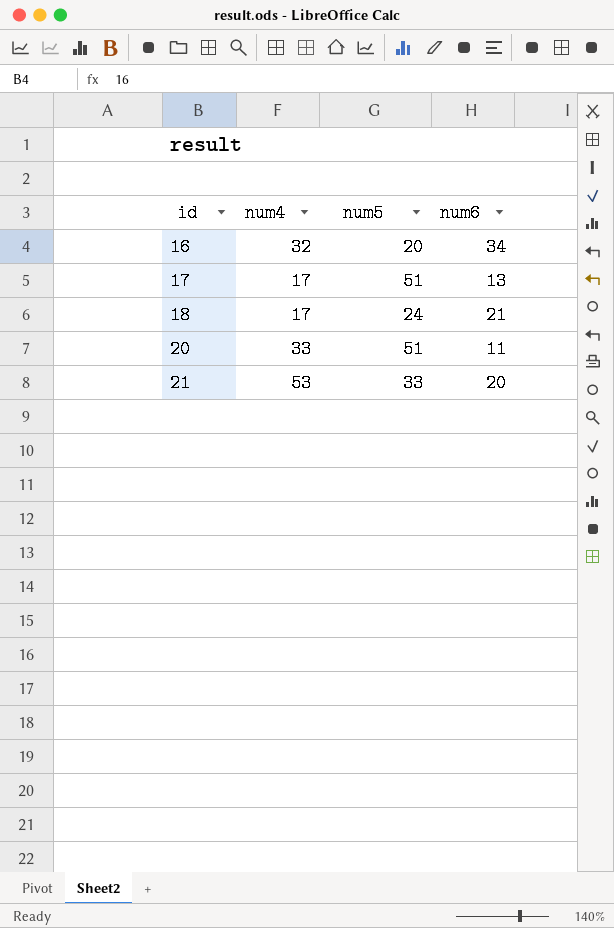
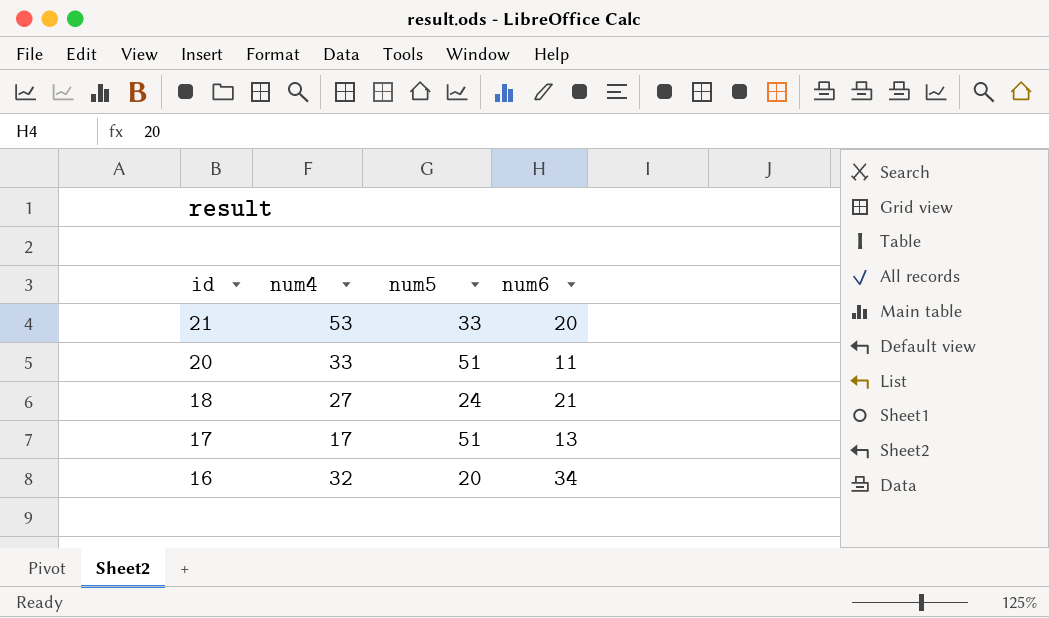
row order: id ascending -> id descending
18 | num4: 17 -> 27

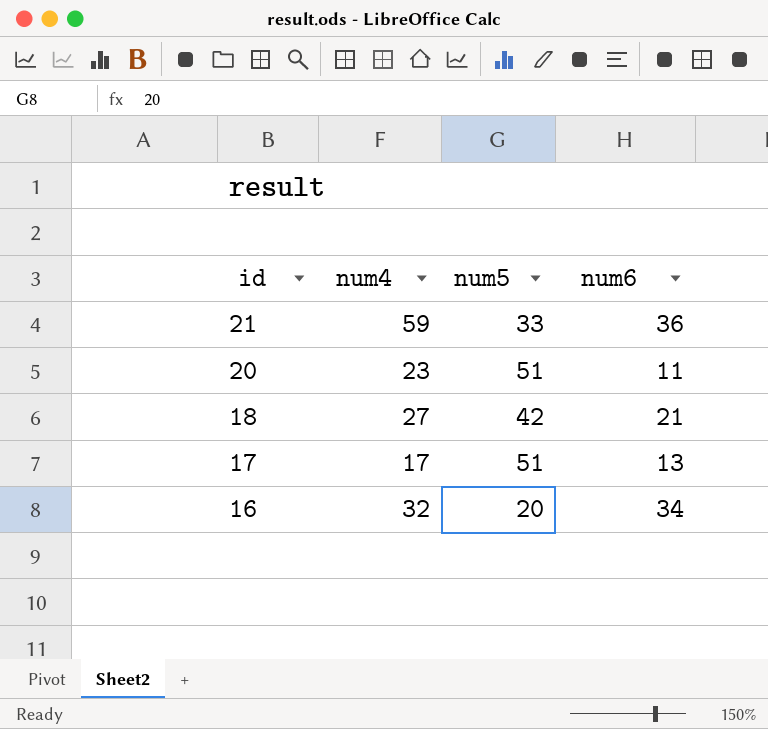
21 | num4: 53 -> 59
21 | num6: 20 -> 36
20 | num4: 33 -> 23
18 | num5: 24 -> 42

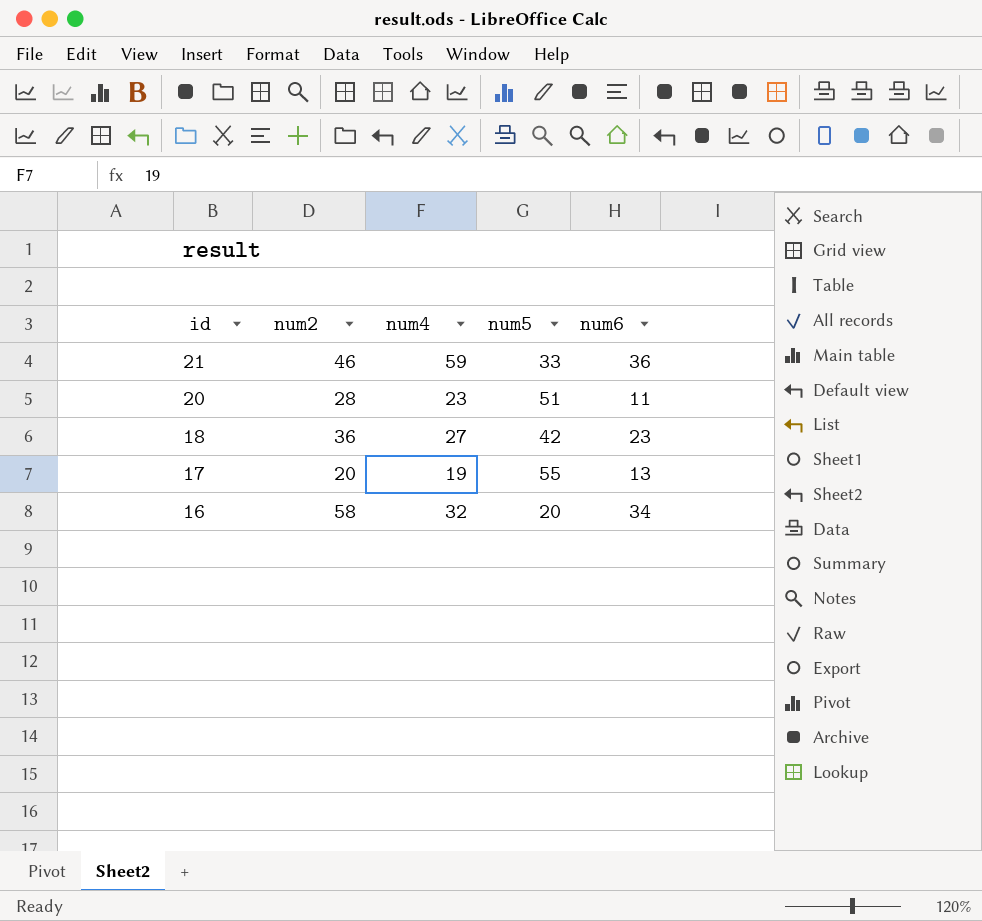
column num2 | position: none -> 2
18 | num6: 21 -> 23
17 | num4: 17 -> 19
17 | num5: 51 -> 55

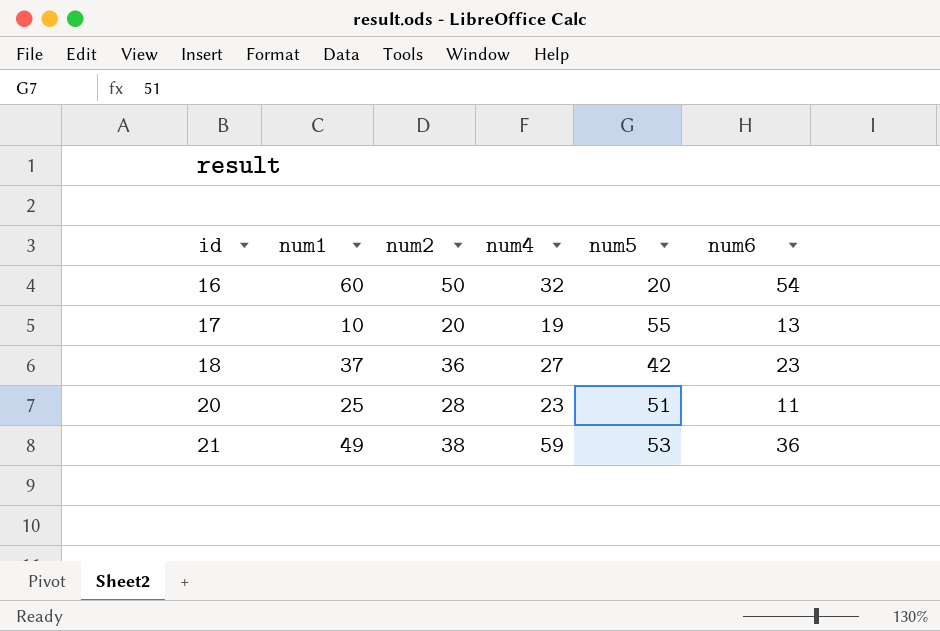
row order: id descending -> id ascending
column num1 | position: none -> 2
16 | num2: 58 -> 50
16 | num6: 34 -> 54
21 | num2: 46 -> 38
21 | num5: 33 -> 53

